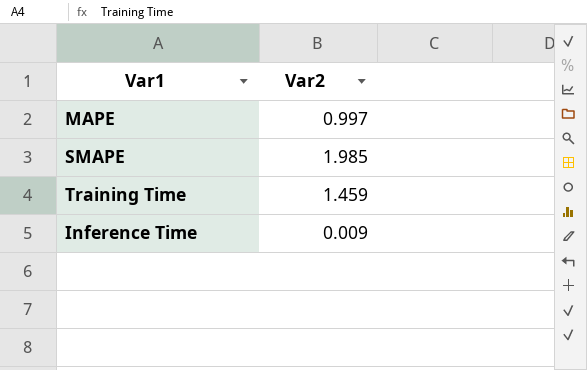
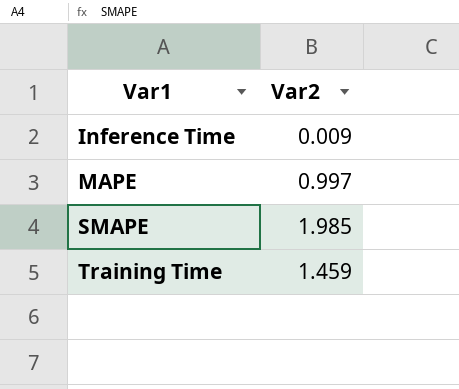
row order: none -> Var1 ascending

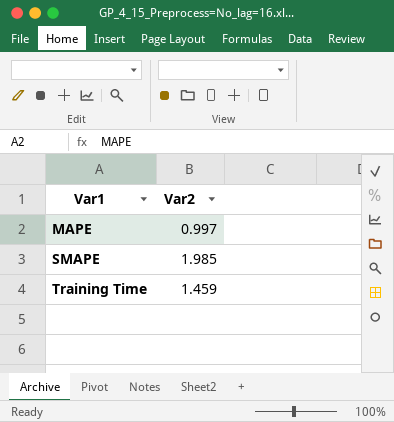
row Inference Time: 0.009 -> none

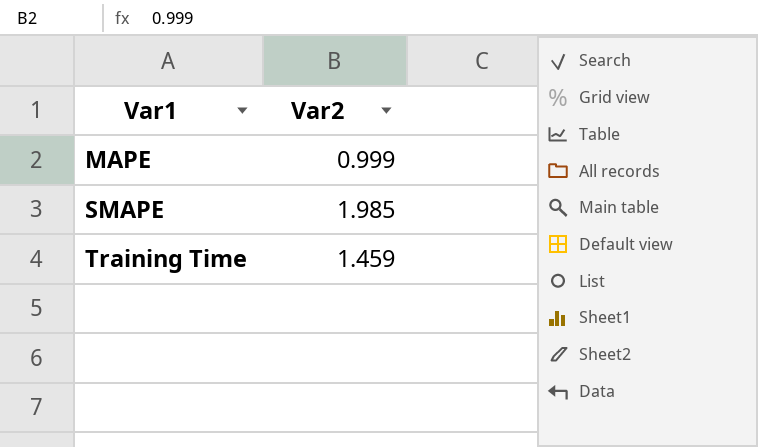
MAPE | Var2: 0.997 -> 0.999

